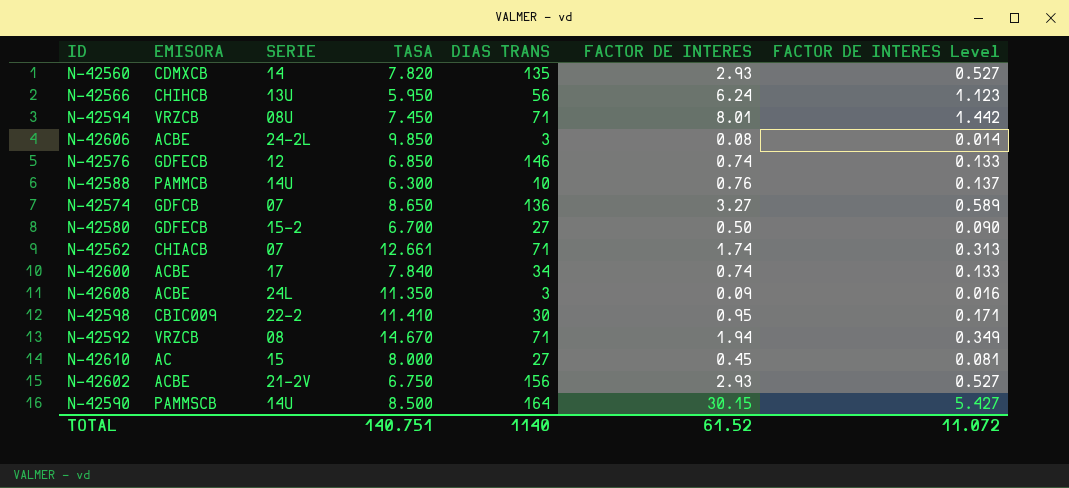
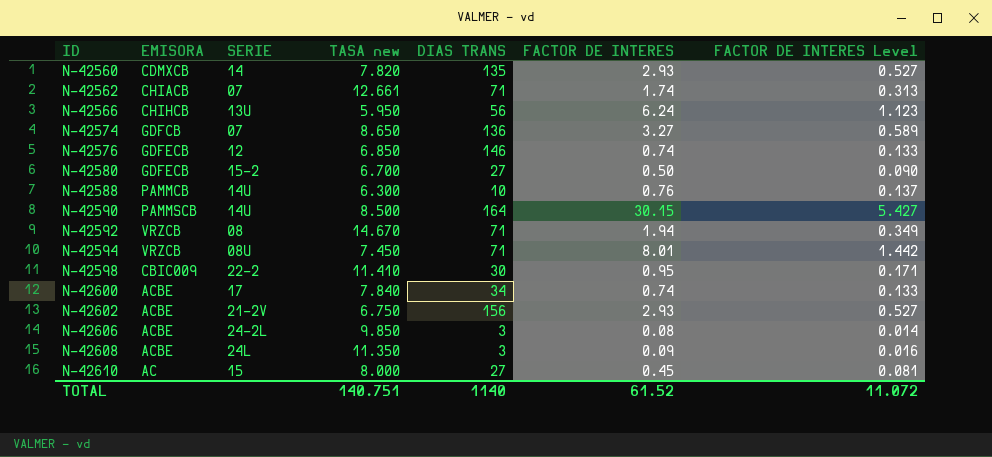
row order: none -> ID ascending
column name: TASA -> TASA new

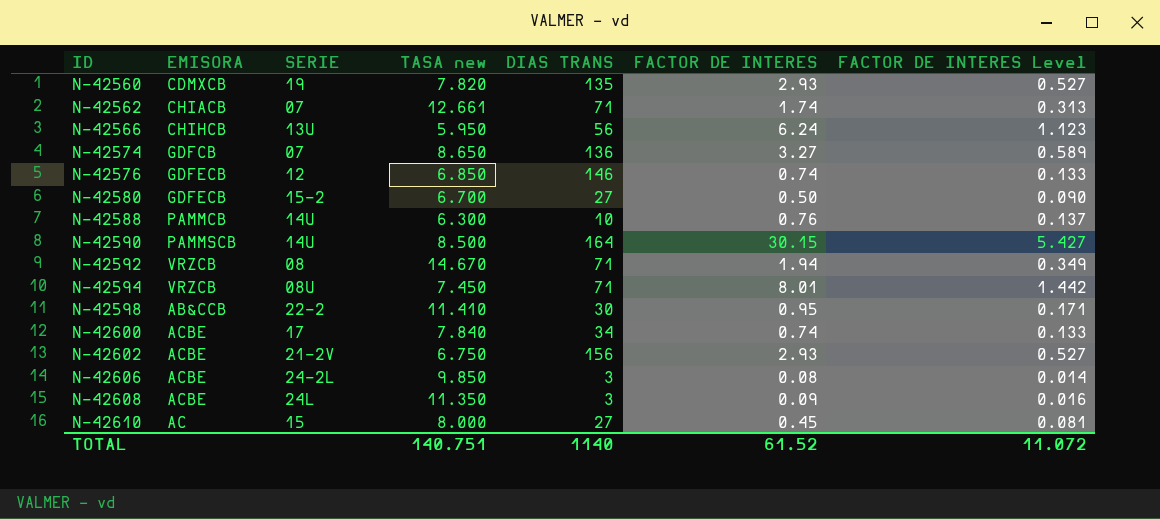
N-42560 | SERIE: 14 -> 19
N-42598 | EMISORA: CBIC009 -> AB&CCB

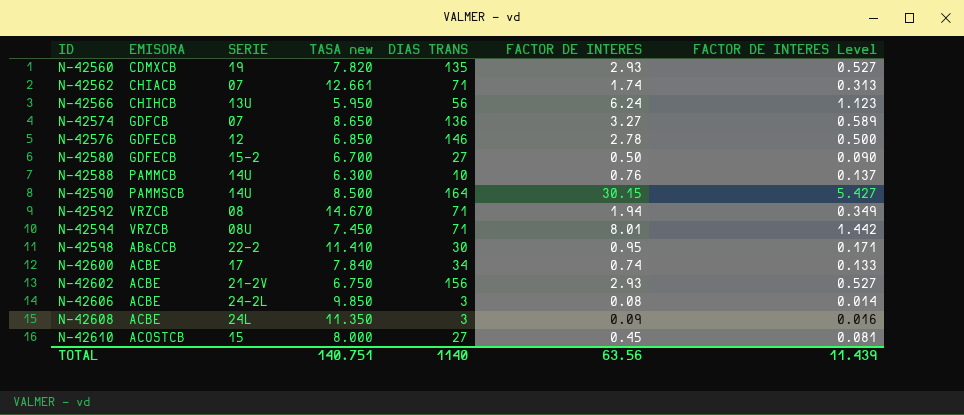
N-42576 | FACTOR DE INTERES: 0.74 -> 2.78
N-42576 | FACTOR DE INTERES Level: 0.133 -> 0.500
N-42610 | EMISORA: AC -> ACOSTCB
TOTAL | FACTOR DE INTERES: 61.52 -> 63.56
TOTAL | FACTOR DE INTERES Level: 11.072 -> 11.439

